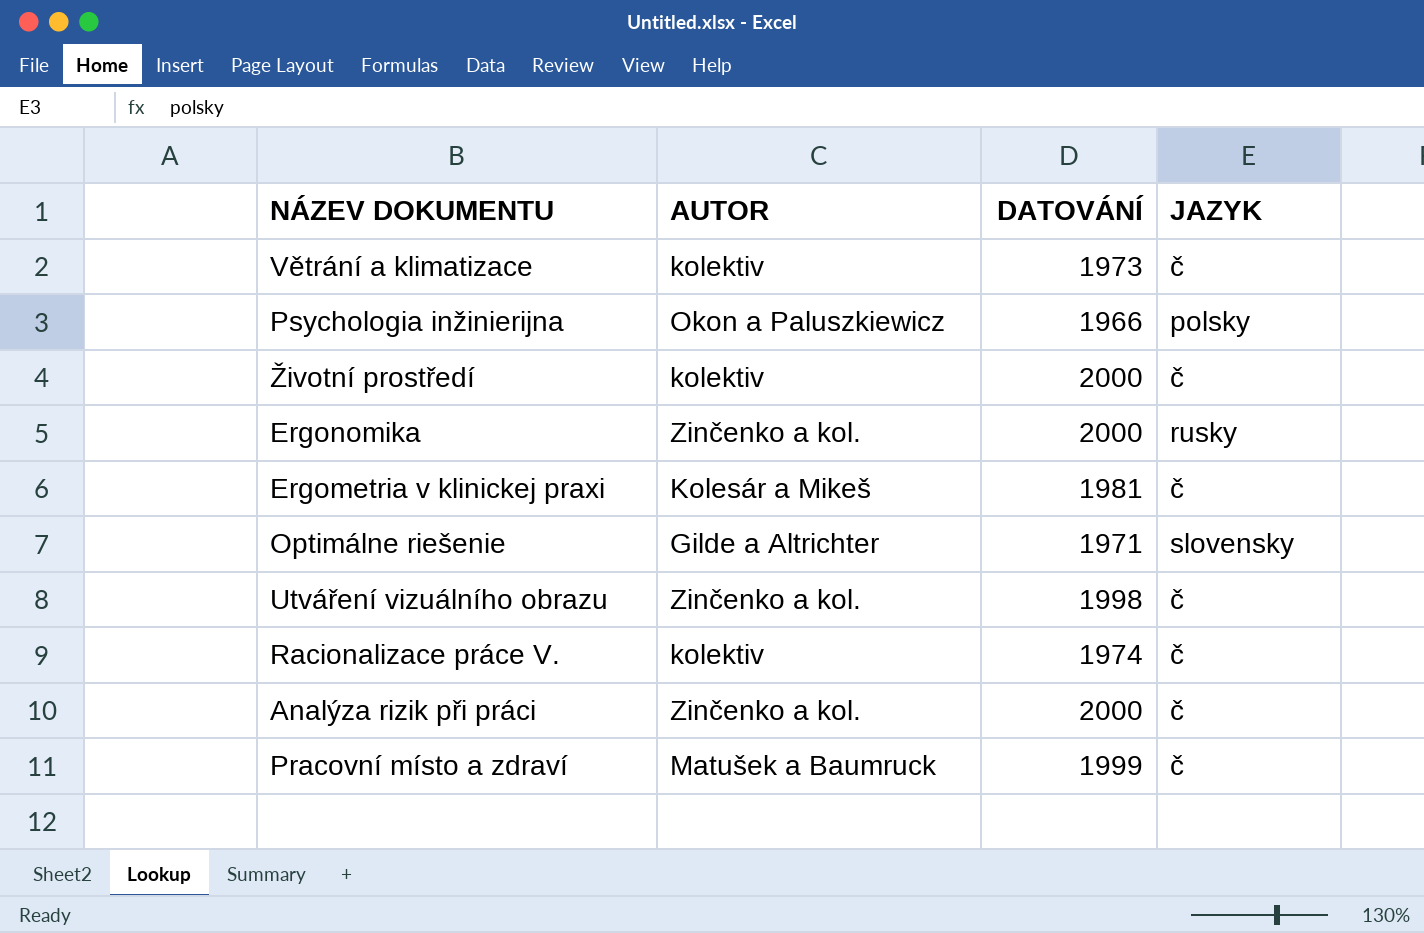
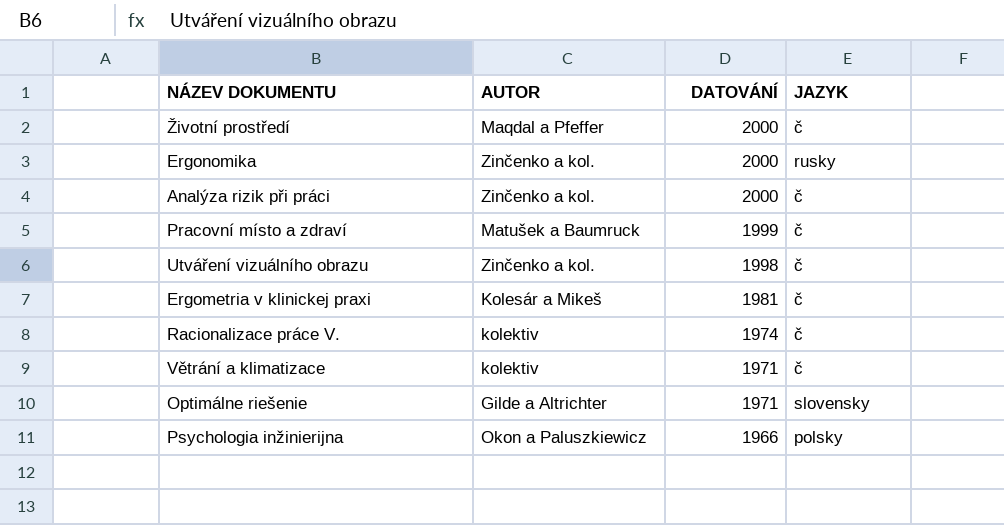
row order: none -> DATOVÁNÍ descending
Životní prostředí | AUTOR: kolektiv -> Maqdal a Pfeffer
Větrání a klimatizace | DATOVÁNÍ: 1973 -> 1971

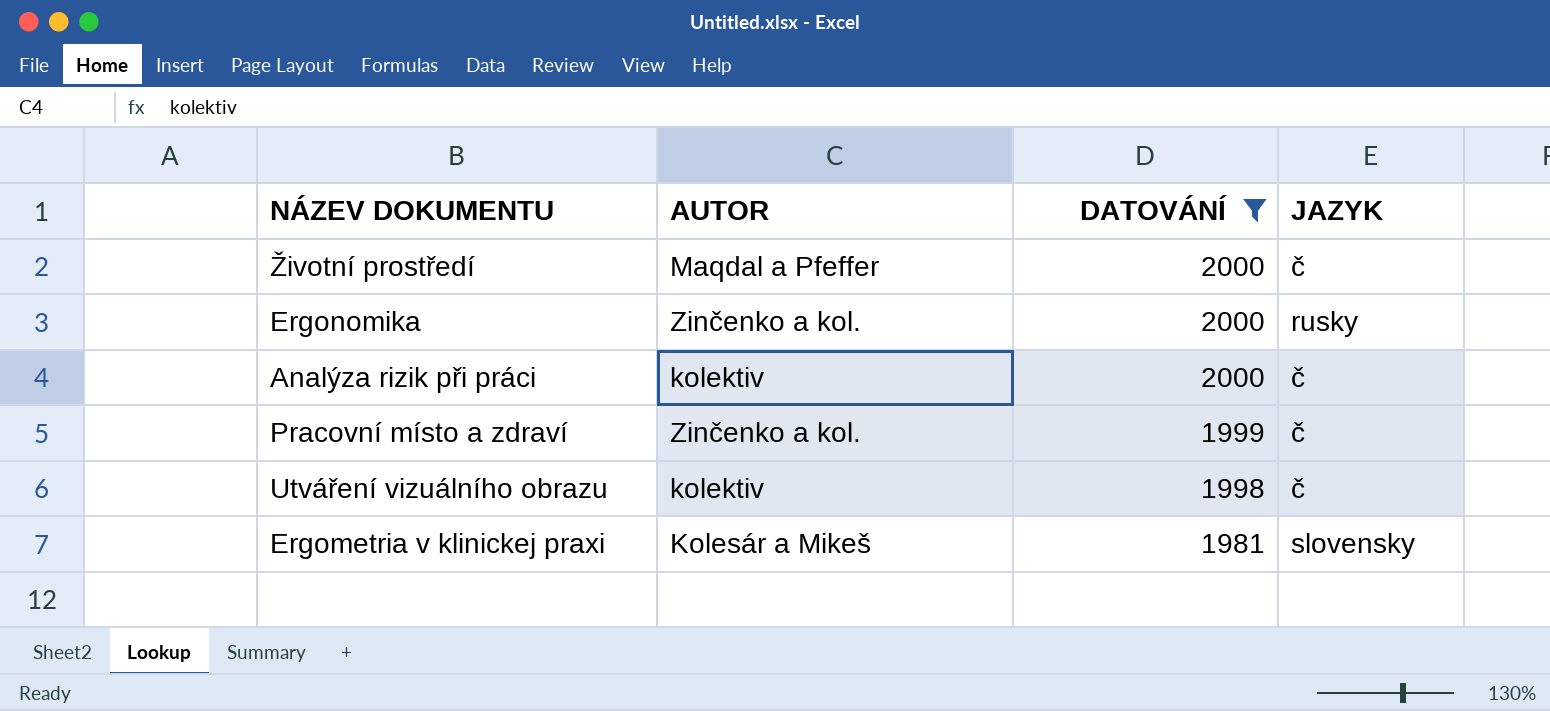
filter: none -> DATOVÁNÍ >= 1981
Analýza rizik při práci | AUTOR: Zinčenko a kol. -> kolektiv
Pracovní místo a zdraví | AUTOR: Matušek a Baumruck -> Zinčenko a kol.
Utváření vizuálního obrazu | AUTOR: Zinčenko a kol. -> kolektiv
Ergometria v klinickej praxi | JAZYK: č -> slovensky

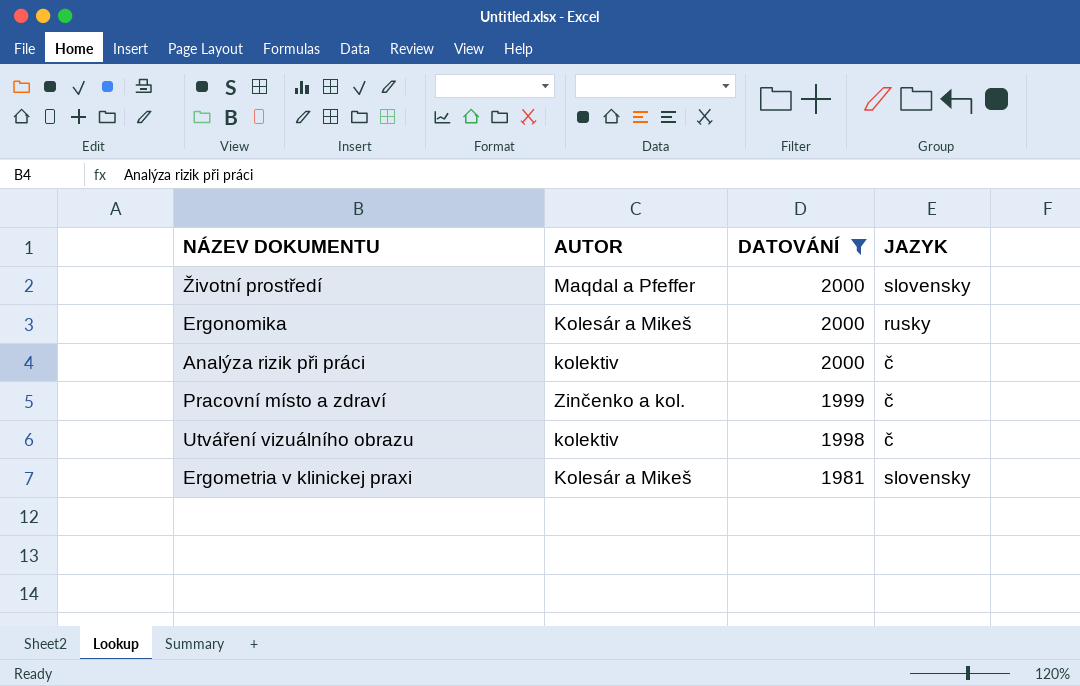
Životní prostředí | JAZYK: č -> slovensky
Ergonomika | AUTOR: Zinčenko a kol. -> Kolesár a Mikeš

